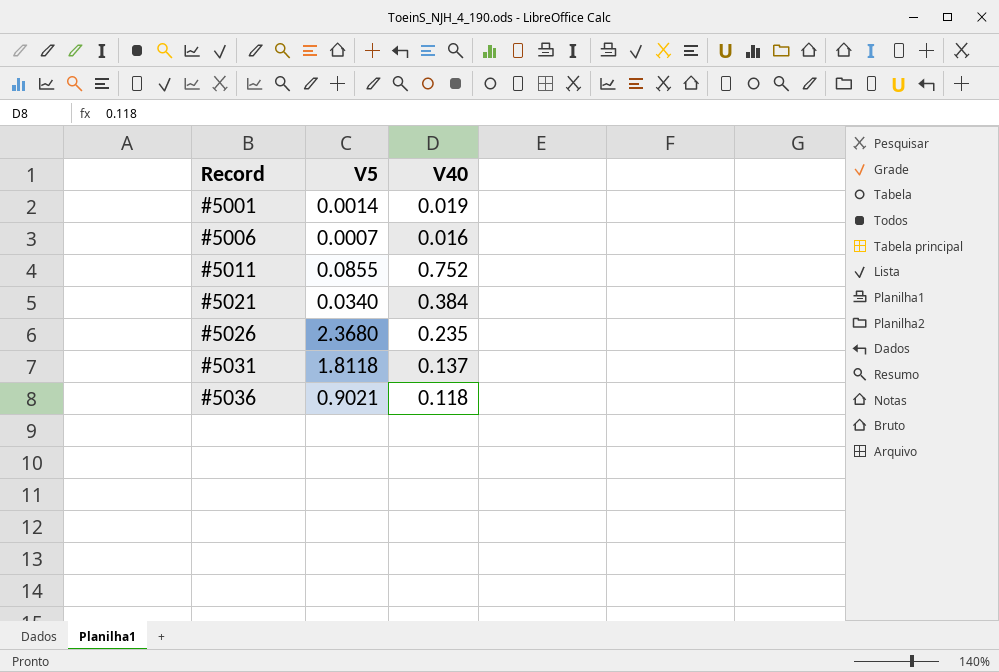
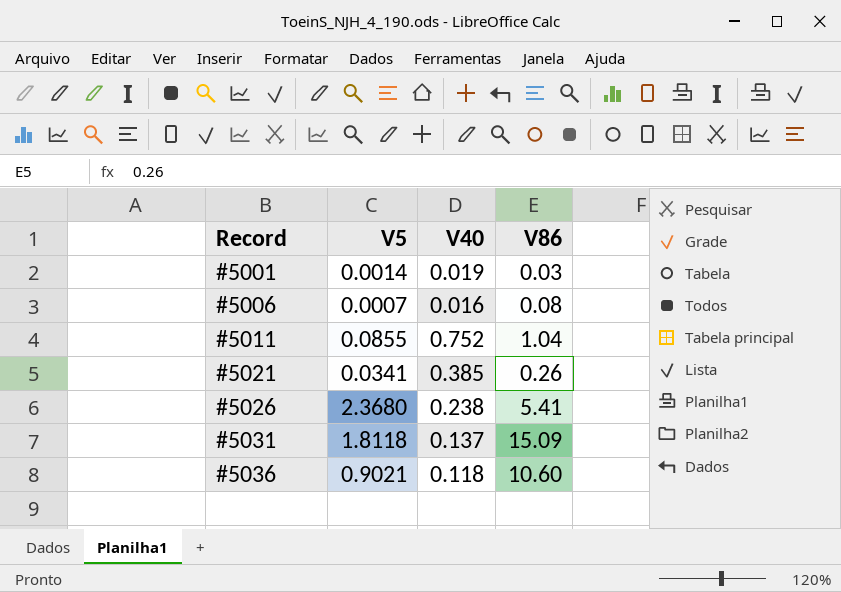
column V86 | position: none -> 4
#5021 | V5: 0.0340 -> 0.0341
#5021 | V40: 0.384 -> 0.385
#5026 | V40: 0.235 -> 0.238

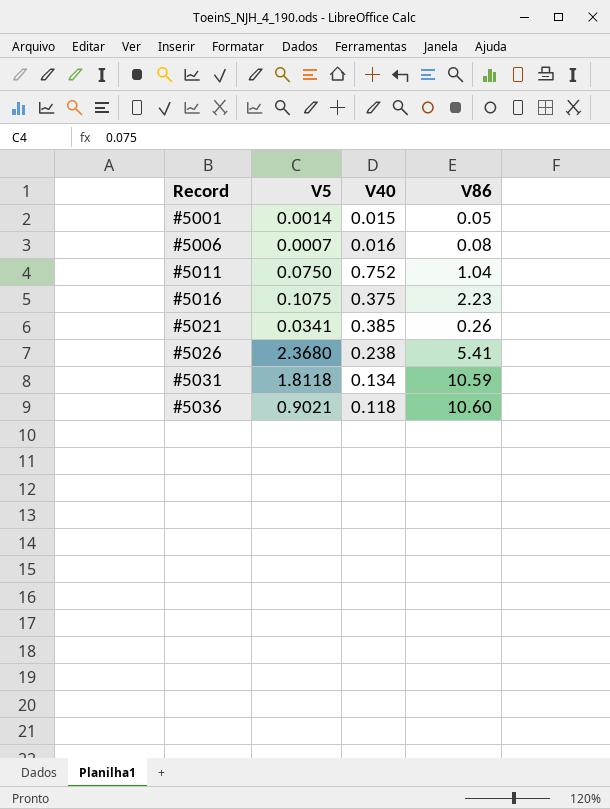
#5001 | V40: 0.019 -> 0.015
#5001 | V86: 0.03 -> 0.05
#5011 | V5: 0.0855 -> 0.0750
row #5016: none -> 0.1075 | 0.375 | 2.23
#5031 | V40: 0.137 -> 0.134
#5031 | V86: 15.09 -> 10.59

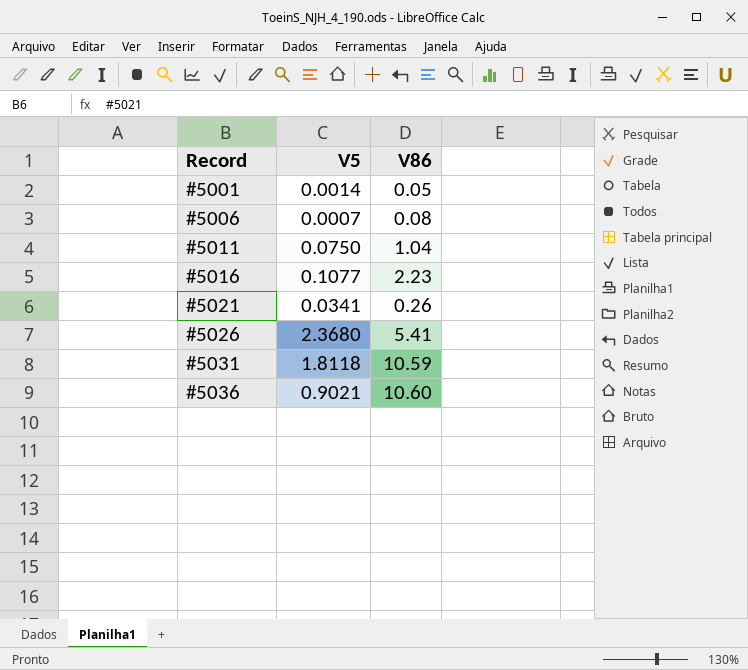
column V40 | position: 3 -> none
#5016 | V5: 0.1075 -> 0.1077

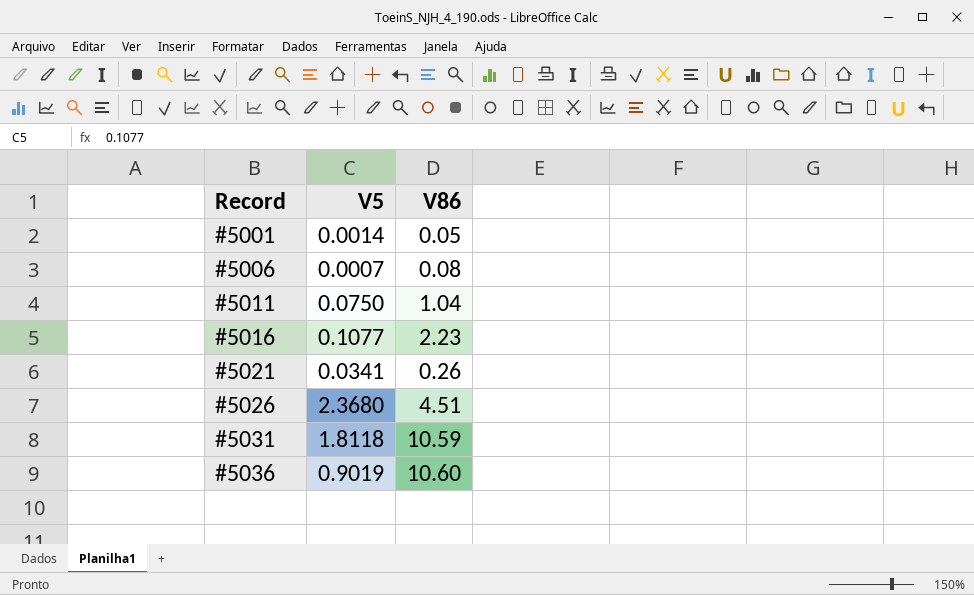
#5026 | V86: 5.41 -> 4.51
#5036 | V5: 0.9021 -> 0.9019

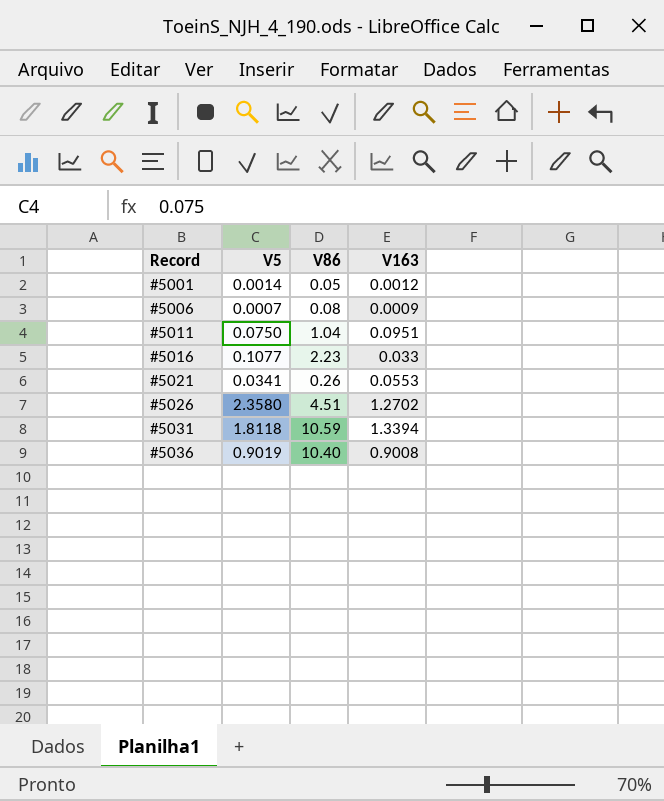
column V163 | position: none -> 4
#5026 | V5: 2.3680 -> 2.3580
#5036 | V86: 10.60 -> 10.40

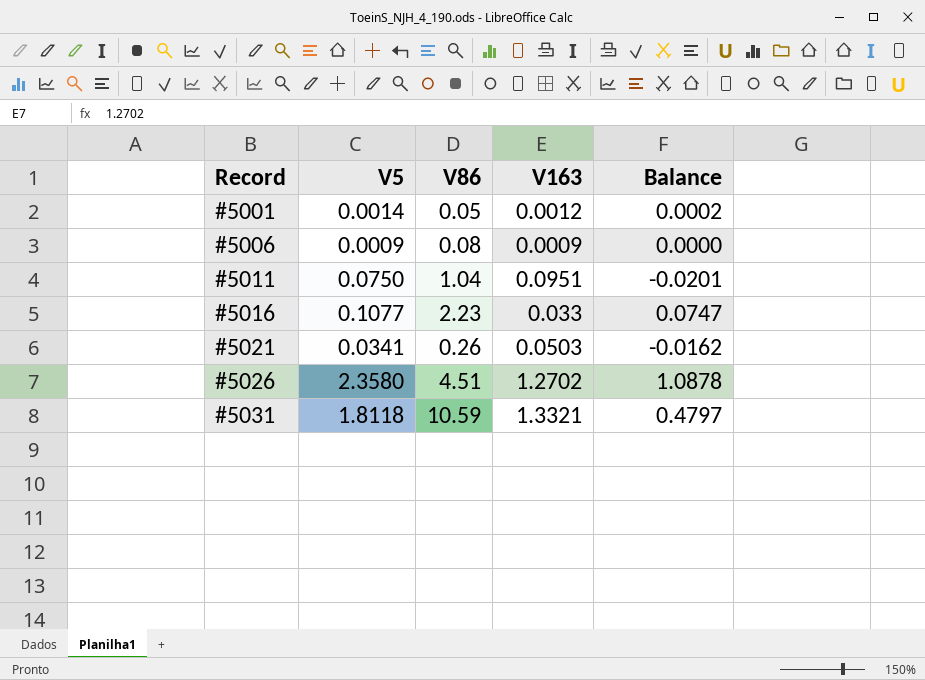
column Balance | formula: none -> [V5] - [V163]
row #5036: 0.9019 | 10.40 | 0.9008 -> none
#5006 | V5: 0.0007 -> 0.0009
#5021 | V163: 0.0553 -> 0.0503
#5031 | V163: 1.3394 -> 1.3321

